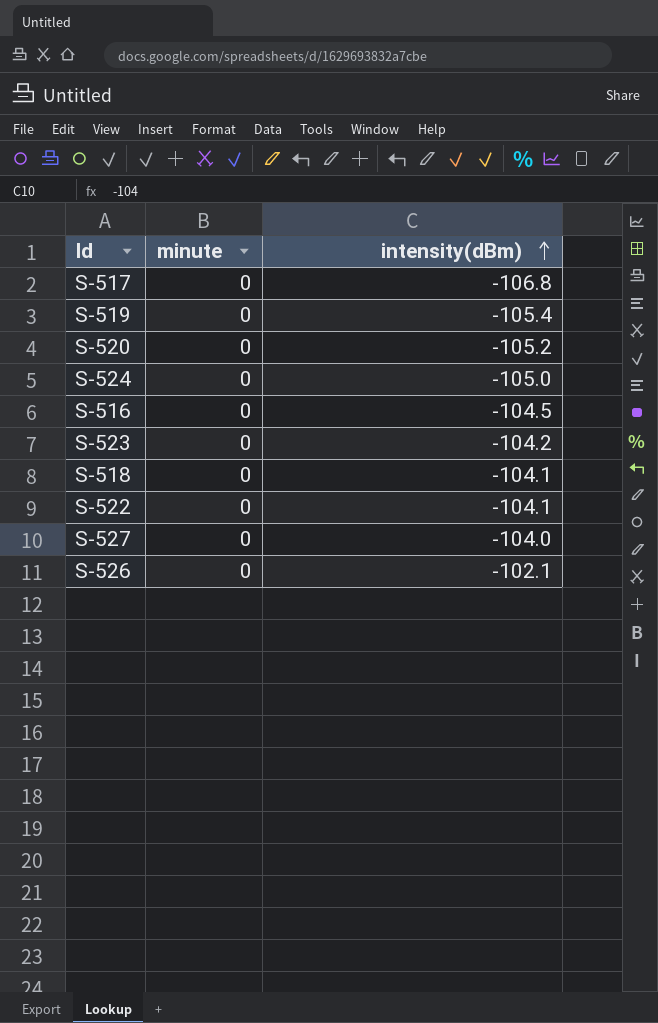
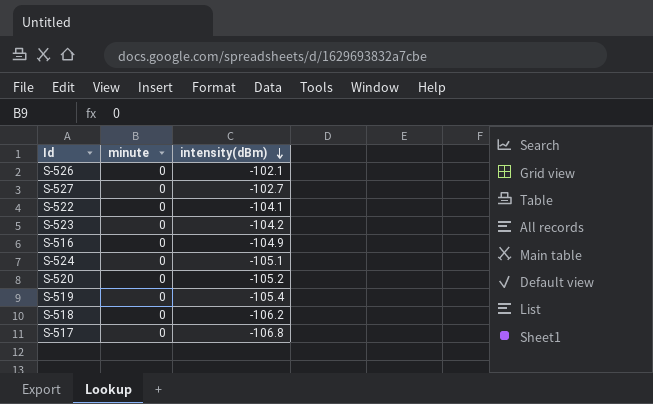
row order: intensity(dBm) ascending -> intensity(dBm) descending
S-527 | intensity(dBm): -104.0 -> -102.7
S-516 | intensity(dBm): -104.5 -> -104.9
S-524 | intensity(dBm): -105.0 -> -105.1
S-518 | intensity(dBm): -104.1 -> -106.2

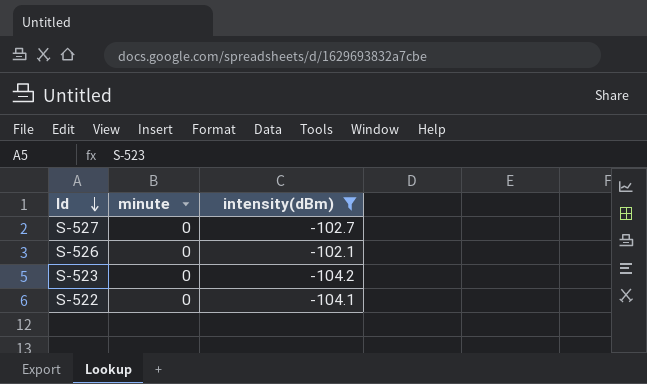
filter: none -> intensity(dBm) >= -104.2
row order: intensity(dBm) descending -> Id descending

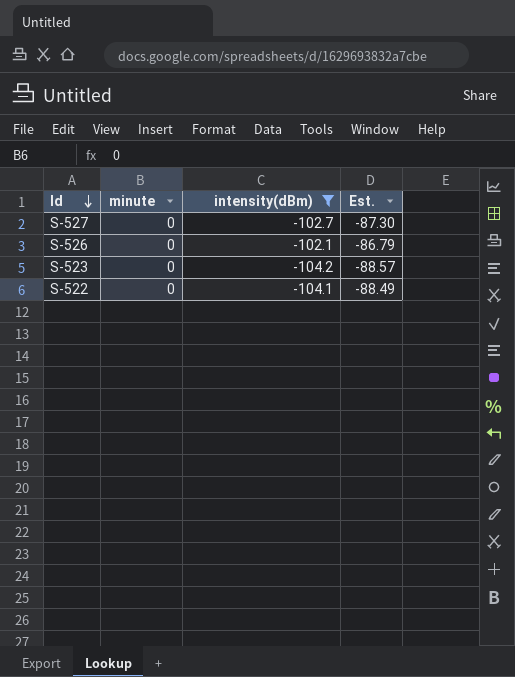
column Est. | formula: none -> [intensity(dBm)] * 0.85

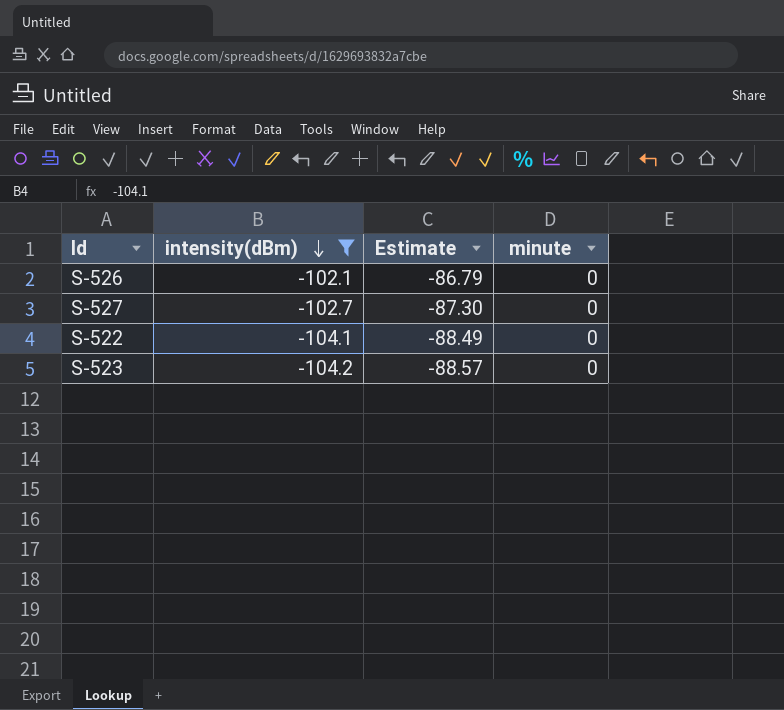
row order: Id descending -> intensity(dBm) descending
column name: Est. -> Estimate
column minute | position: 2 -> 4

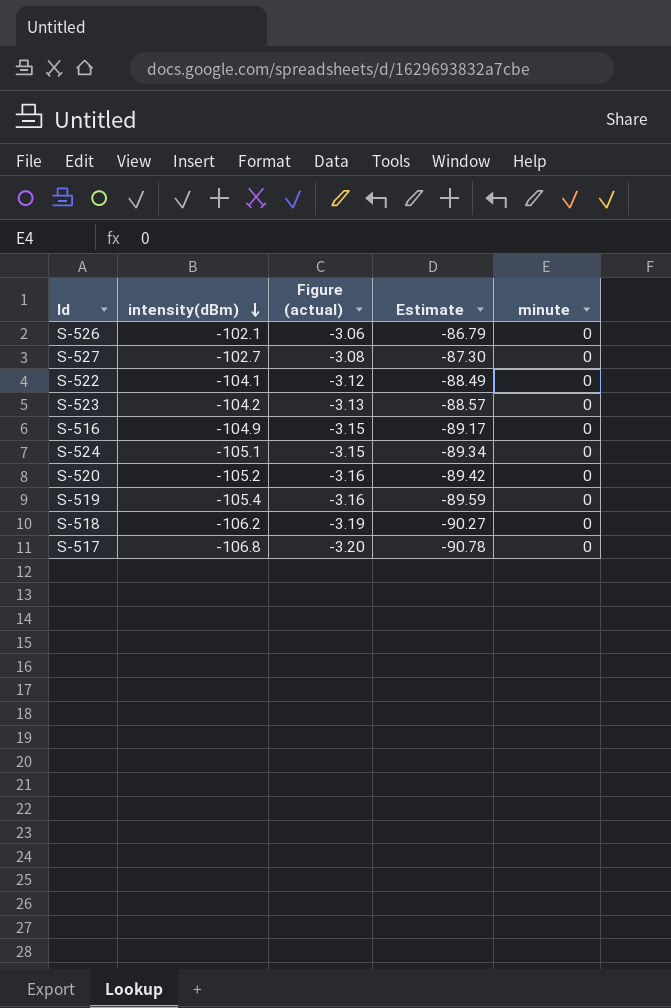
filter: intensity(dBm) >= -104.2 -> none
column Figure (actual) | formula: none -> [intensity(dBm)] * 0.03

